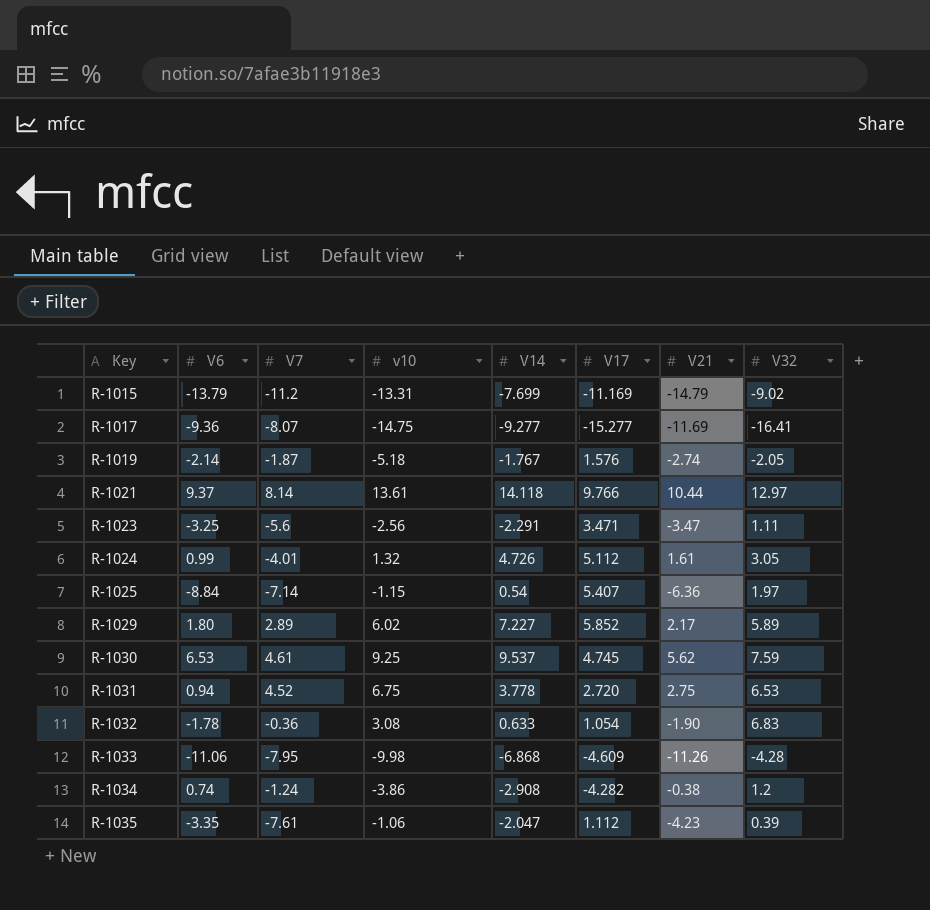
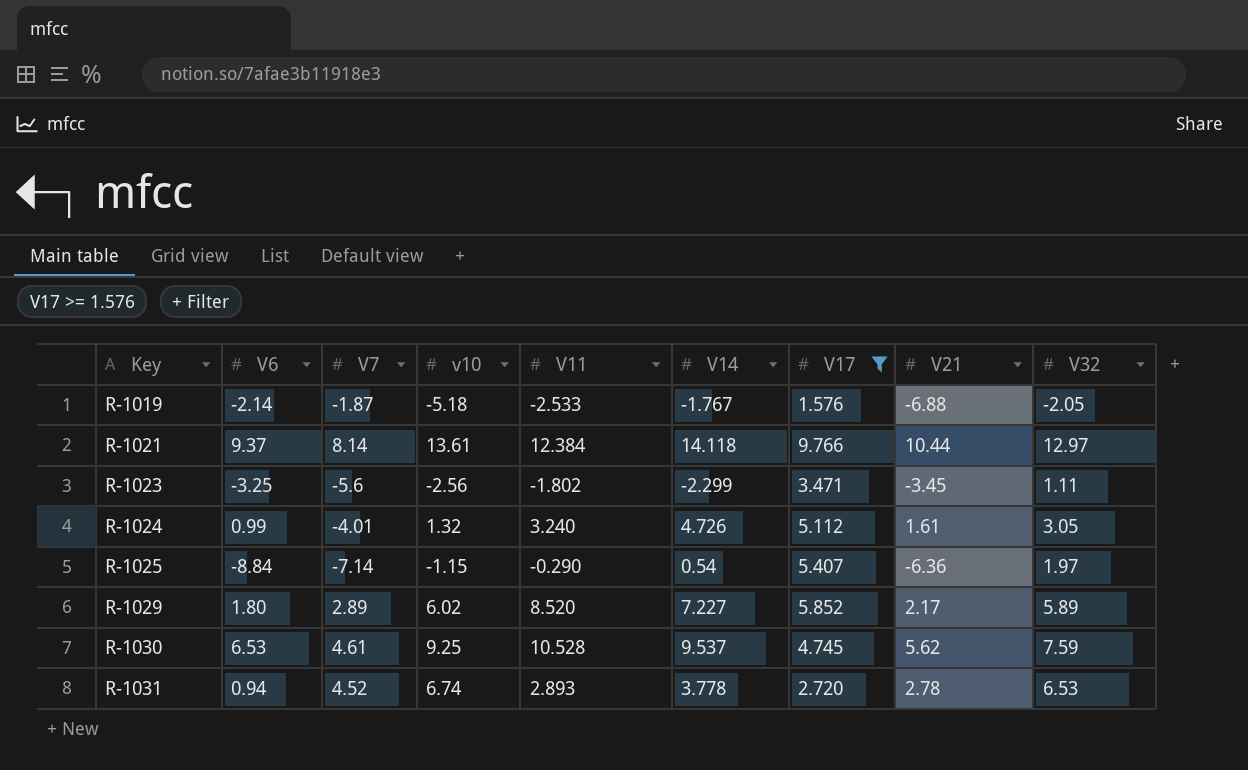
filter: none -> V17 >= 1.576
column V11 | position: none -> 5
R-1019 | V21: -2.74 -> -6.88
R-1023 | V14: -2.291 -> -2.299
R-1023 | V21: -3.47 -> -3.45
R-1031 | v10: 6.75 -> 6.74
R-1031 | V21: 2.75 -> 2.78

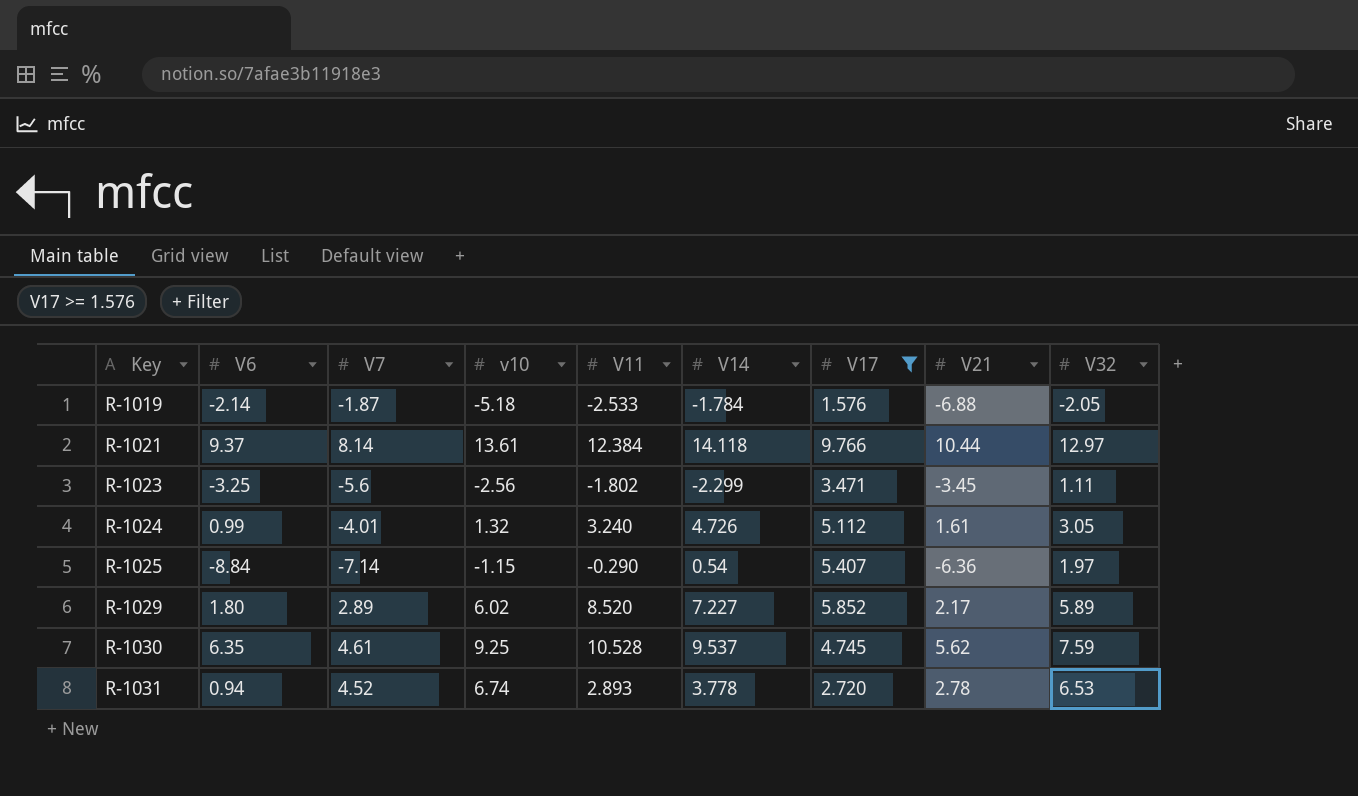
R-1019 | V14: -1.767 -> -1.784
R-1030 | V6: 6.53 -> 6.35

